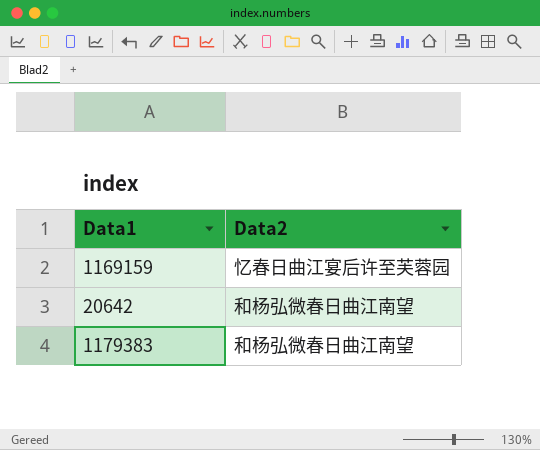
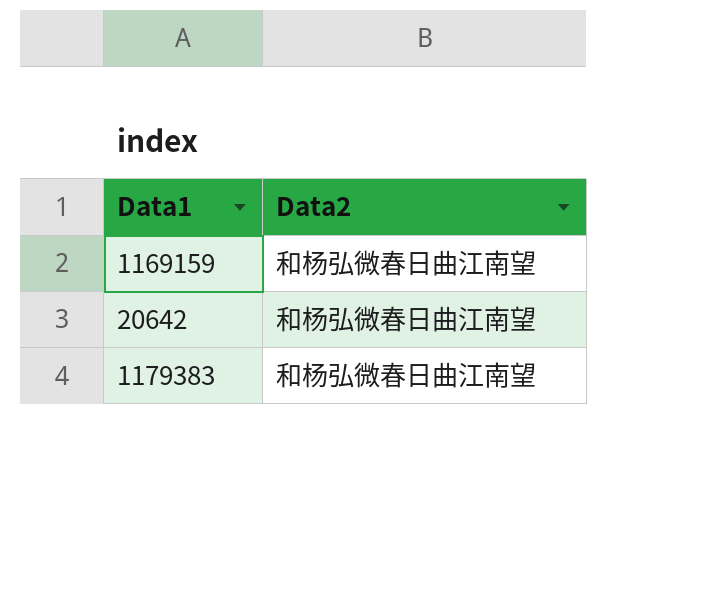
1169159 | Data2: 忆春日曲江宴后许至芙蓉园 -> 和杨弘微春日曲江南望

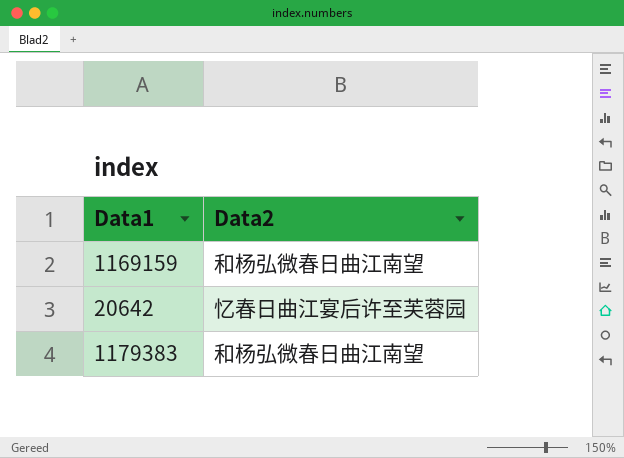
20642 | Data2: 和杨弘微春日曲江南望 -> 忆春日曲江宴后许至芙蓉园

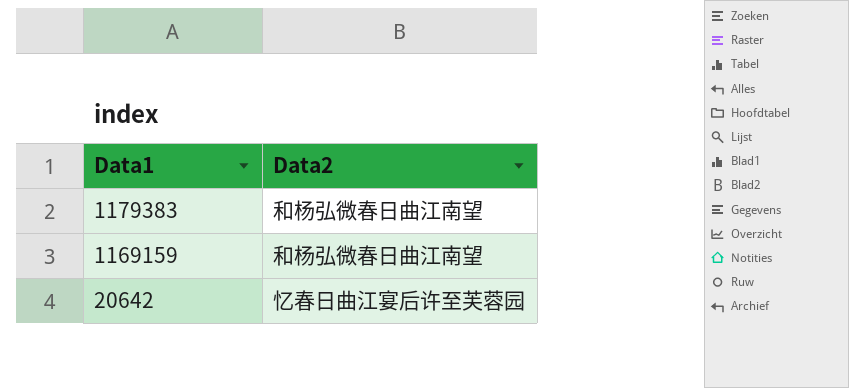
row order: none -> Data1 descending

